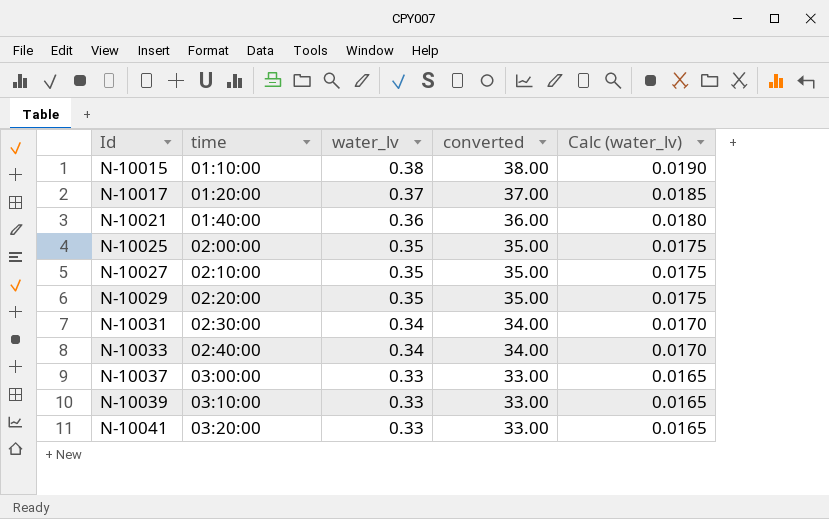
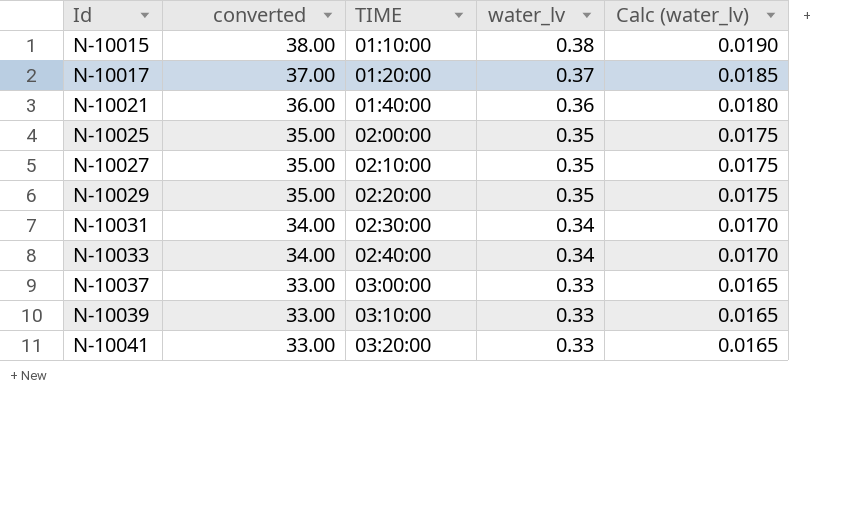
column converted | position: 4 -> 2
column name: time -> TIME

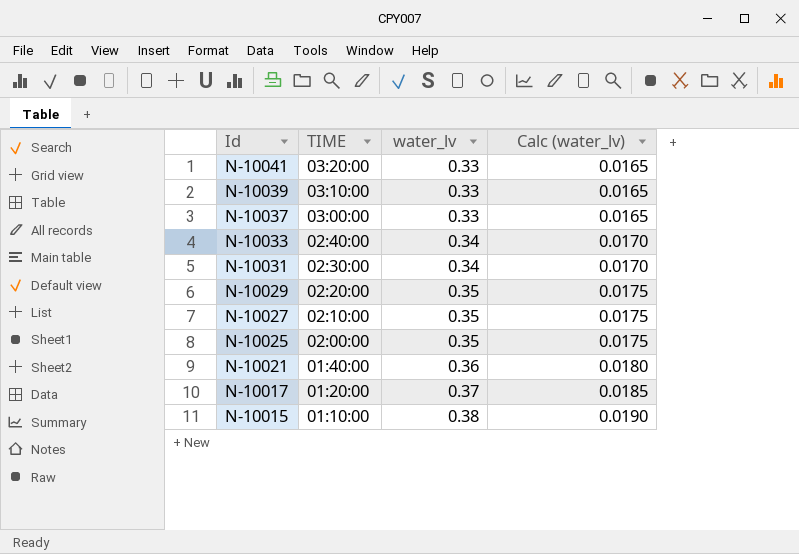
row order: Id ascending -> Id descending
column converted | formula: [water_lv] * 100 -> none

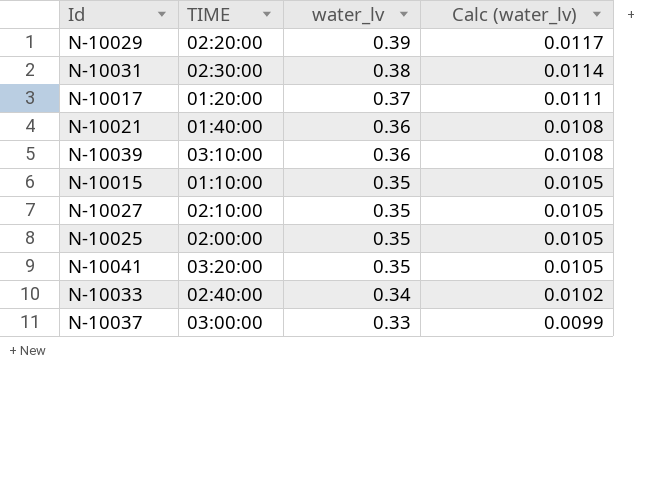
row order: Id descending -> water_lv descending
column Calc (water_lv) | formula: [water_lv] * 0.05 -> [water_lv] * 0.03
N-10029 | water_lv: 0.35 -> 0.39
N-10031 | water_lv: 0.34 -> 0.38
N-10039 | water_lv: 0.33 -> 0.36
N-10015 | water_lv: 0.38 -> 0.35
N-10041 | water_lv: 0.33 -> 0.35

